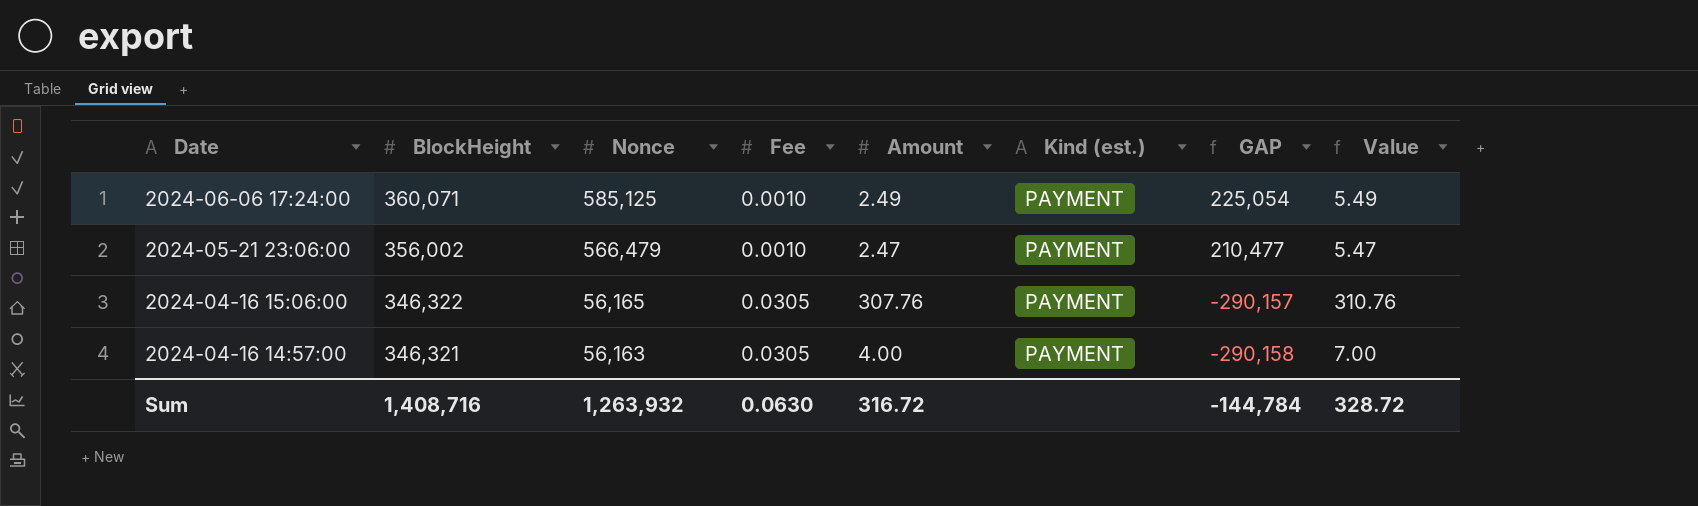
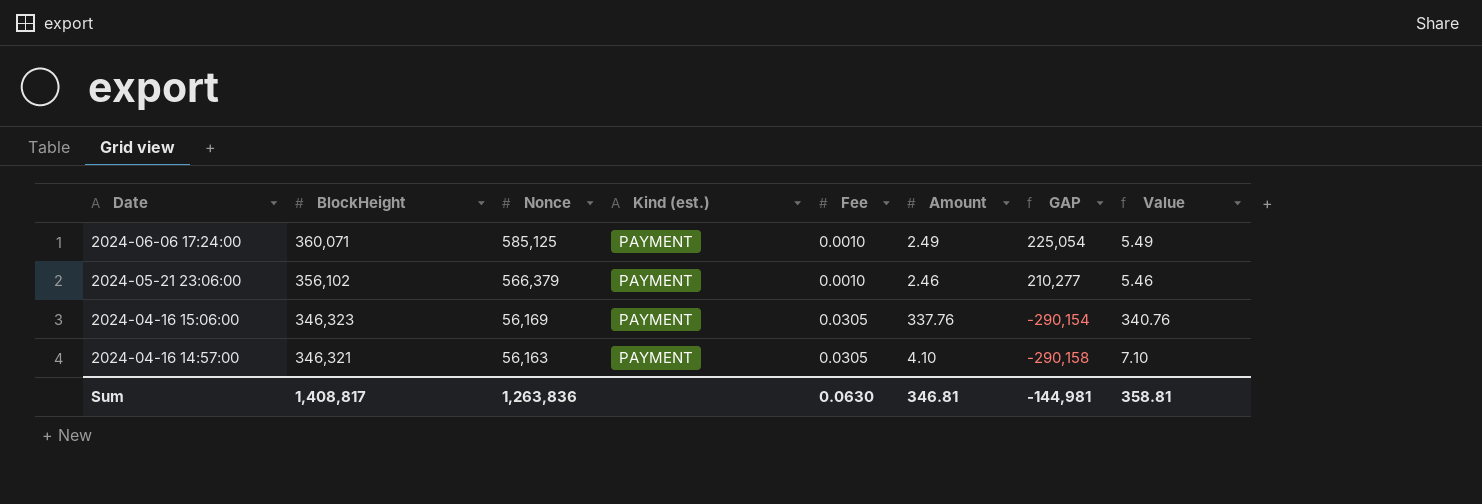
column Kind (est.) | position: 6 -> 4
2024-05-21 23:06:00 | BlockHeight: 356,002 -> 356,102
2024-05-21 23:06:00 | Nonce: 566,479 -> 566,379
2024-05-21 23:06:00 | Amount: 2.47 -> 2.46
2024-05-21 23:06:00 | GAP: 210,477 -> 210,277
2024-05-21 23:06:00 | Value: 5.47 -> 5.46
2024-04-16 15:06:00 | BlockHeight: 346,322 -> 346,323
2024-04-16 15:06:00 | Nonce: 56,165 -> 56,169
2024-04-16 15:06:00 | Amount: 307.76 -> 337.76
2024-04-16 15:06:00 | GAP: -290,157 -> -290,154
2024-04-16 15:06:00 | Value: 310.76 -> 340.76
2024-04-16 14:57:00 | Amount: 4.00 -> 4.10
2024-04-16 14:57:00 | Value: 7.00 -> 7.10
Sum | BlockHeight: 1,408,716 -> 1,408,817
Sum | Nonce: 1,263,932 -> 1,263,836
Sum | Amount: 316.72 -> 346.81
Sum | GAP: -144,784 -> -144,981
Sum | Value: 328.72 -> 358.81

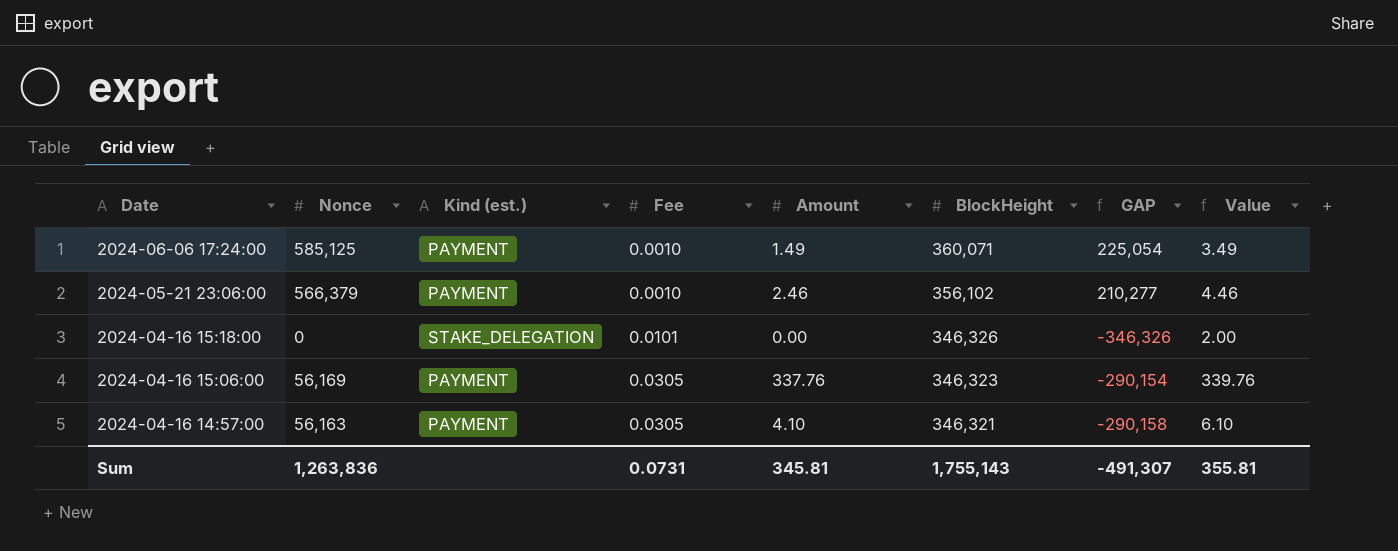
column BlockHeight | position: 2 -> 6
column Value | formula: [Amount] + 3 -> [Amount] + 2
2024-06-06 17:24:00 | Amount: 2.49 -> 1.49
row 2024-04-16 15:18:00: none -> 0 | STAKE_DELEGATION | 0.0101 | 0.00 | 346,326 | -346,326 | 2.00
Sum | Fee: 0.0630 -> 0.0731
Sum | Amount: 346.81 -> 345.81
Sum | BlockHeight: 1,408,817 -> 1,755,143
Sum | GAP: -144,981 -> -491,307
Sum | Value: 358.81 -> 355.81

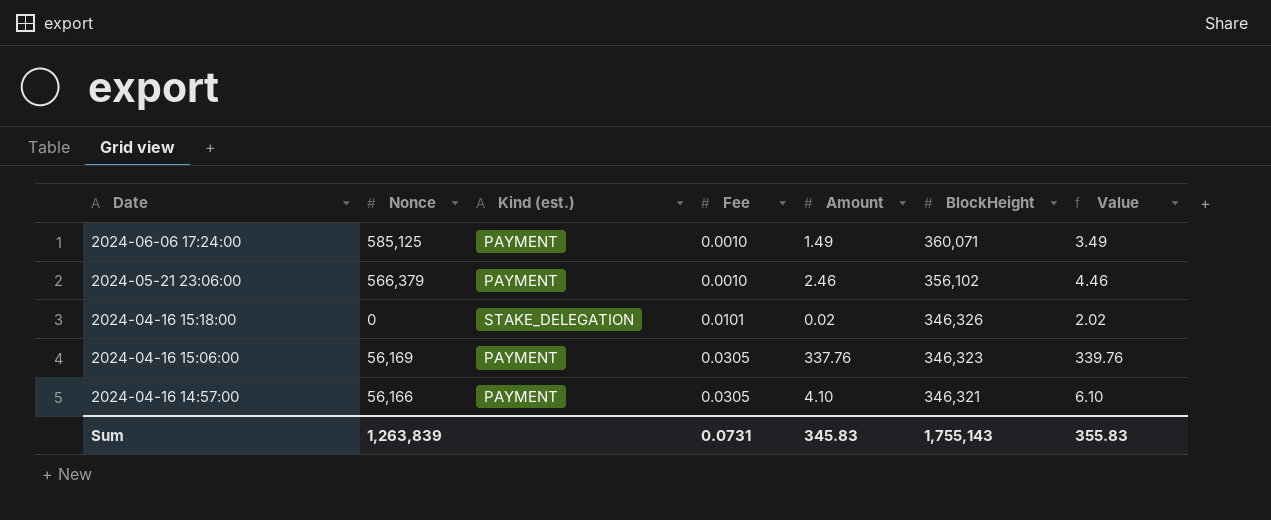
column GAP | formula: [Nonce] - [BlockHeight] -> none
2024-04-16 15:18:00 | Amount: 0.00 -> 0.02
2024-04-16 15:18:00 | Value: 2.00 -> 2.02
2024-04-16 14:57:00 | Nonce: 56,163 -> 56,166
Sum | Nonce: 1,263,836 -> 1,263,839
Sum | Amount: 345.81 -> 345.83
Sum | Value: 355.81 -> 355.83

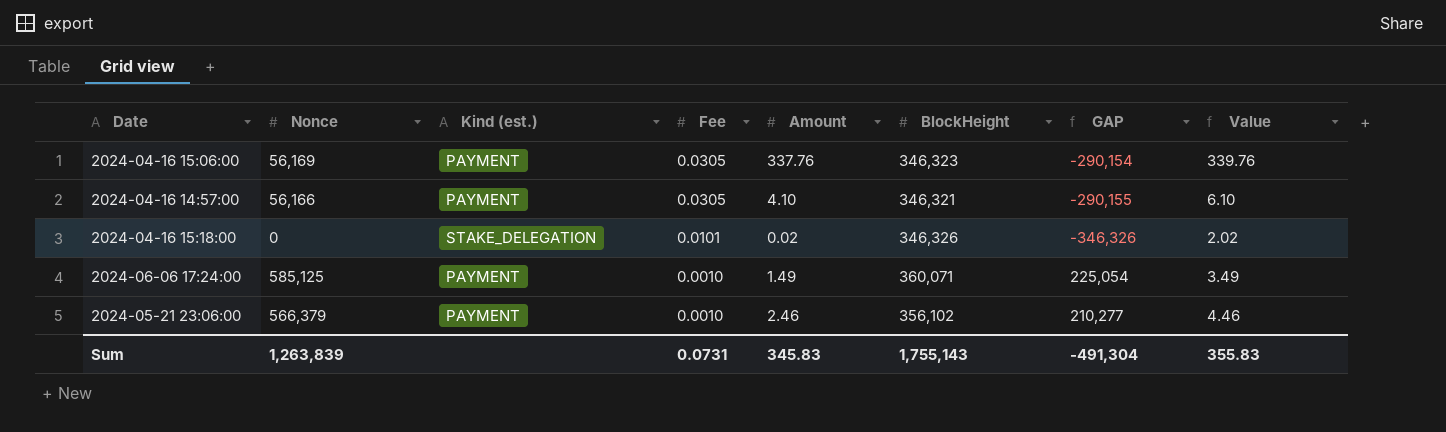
row order: Date descending -> Fee descending
column GAP | formula: none -> [Nonce] - [BlockHeight]

